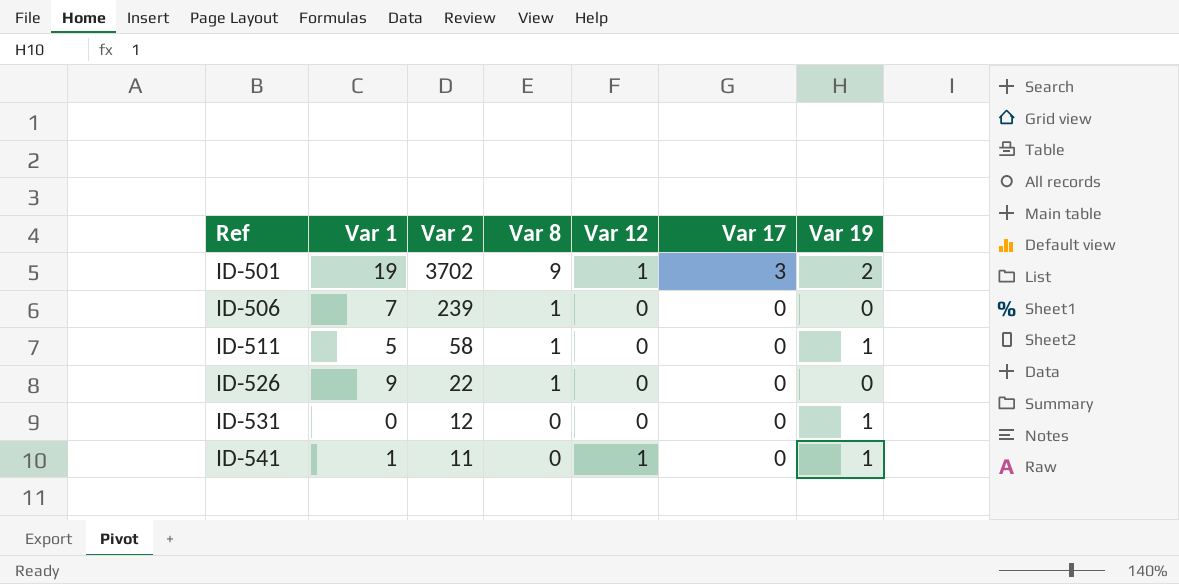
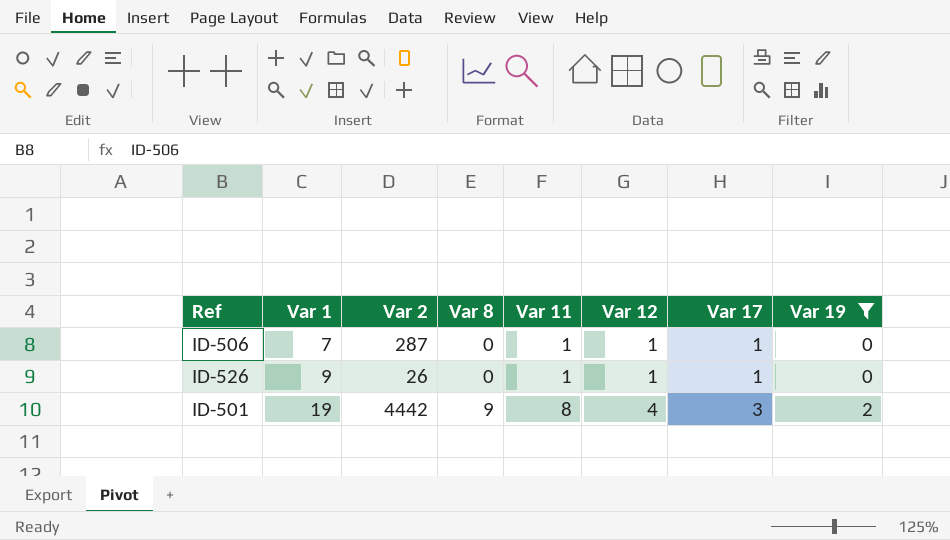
filter: none -> Var 19 != 1
row order: Ref ascending -> Var 1 ascending
column Var 11 | position: none -> 5
ID-506 | Var 2: 239 -> 287
ID-506 | Var 8: 1 -> 0
ID-506 | Var 12: 0 -> 1
ID-506 | Var 17: 0 -> 1
ID-526 | Var 2: 22 -> 26
ID-526 | Var 8: 1 -> 0
ID-526 | Var 12: 0 -> 1
ID-526 | Var 17: 0 -> 1
ID-501 | Var 2: 3702 -> 4442
ID-501 | Var 12: 1 -> 4

